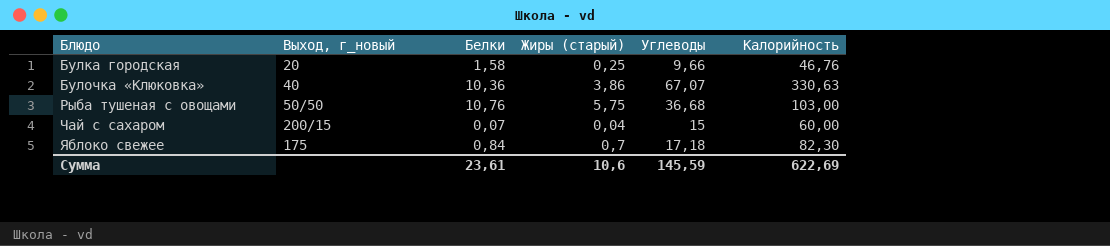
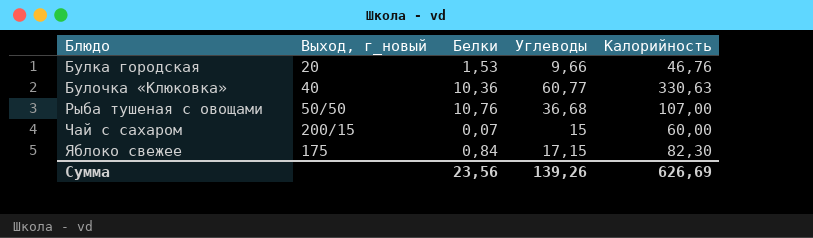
column Жиры (старый) | position: 4 -> none
Булка городская | Белки: 1,58 -> 1,53
Булочка «Клюковка» | Углеводы: 67,07 -> 60,77
Рыба тушеная с овощами | Калорийность: 103,00 -> 107,00
Яблоко свежее | Углеводы: 17,18 -> 17,15
Сумма | Белки: 23,61 -> 23,56
Сумма | Углеводы: 145,59 -> 139,26
Сумма | Калорийность: 622,69 -> 626,69

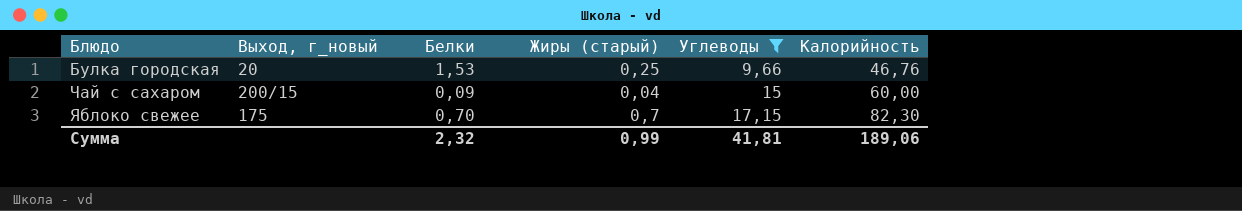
filter: none -> Углеводы <= 17,15
column Жиры (старый) | position: none -> 4
Чай с сахаром | Белки: 0,07 -> 0,09
Яблоко свежее | Белки: 0,84 -> 0,70
Сумма | Белки: 23,56 -> 2,32
Сумма | Углеводы: 139,26 -> 41,81
Сумма | Калорийность: 626,69 -> 189,06

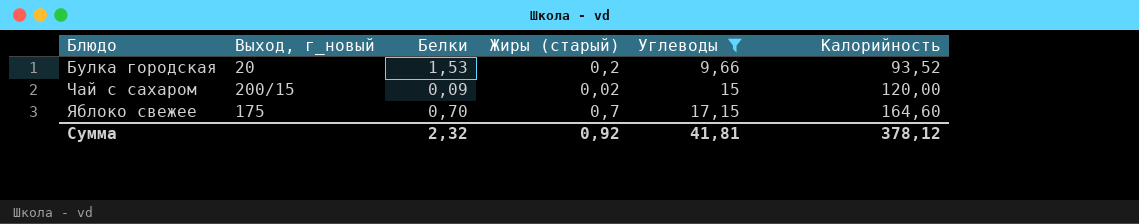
Булка городская | Жиры (старый): 0,25 -> 0,2
Булка городская | Калорийность: 46,76 -> 93,52
Чай с сахаром | Жиры (старый): 0,04 -> 0,02
Чай с сахаром | Калорийность: 60,00 -> 120,00
Яблоко свежее | Калорийность: 82,30 -> 164,60
Сумма | Жиры (старый): 0,99 -> 0,92
Сумма | Калорийность: 189,06 -> 378,12

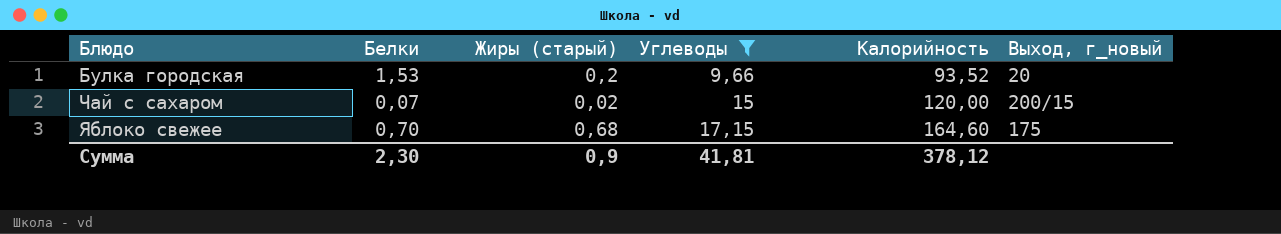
column Выход, г_новый | position: 2 -> 6
Чай с сахаром | Белки: 0,09 -> 0,07
Яблоко свежее | Жиры (старый): 0,7 -> 0,68
Сумма | Белки: 2,32 -> 2,30
Сумма | Жиры (старый): 0,92 -> 0,9

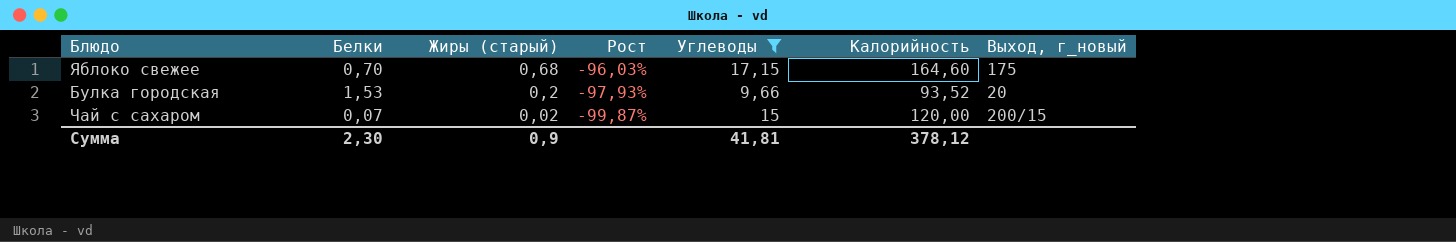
row order: Блюдо ascending -> Жиры (старый) descending
column Рост | formula: none -> ([Жиры (старый)] - [Углеводы]) / [Углеводы]

